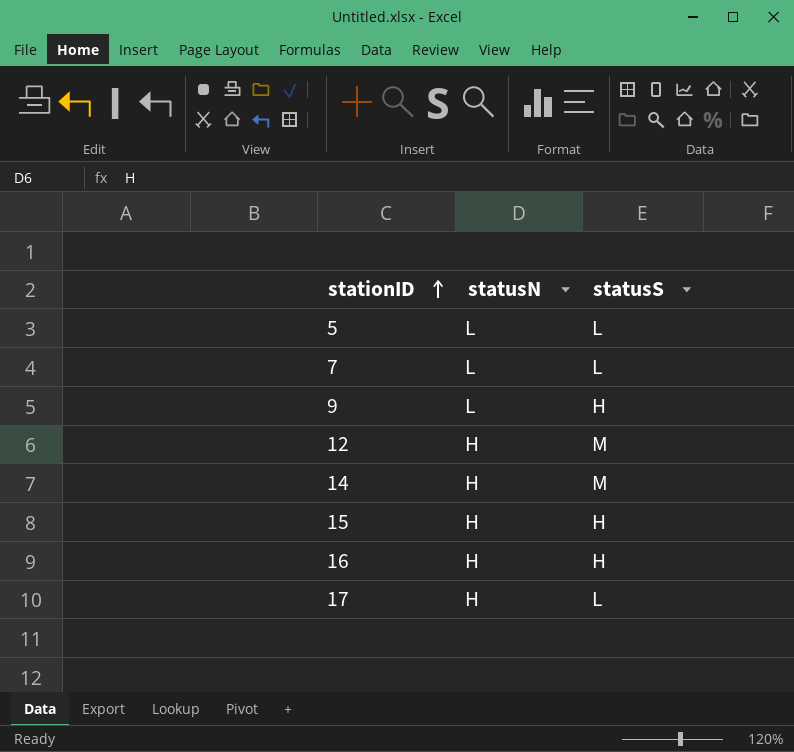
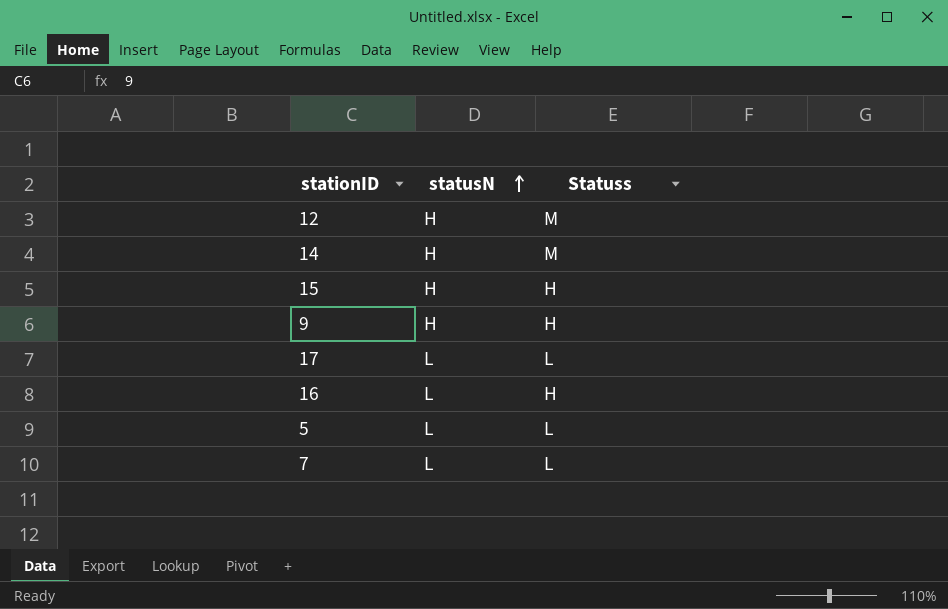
row order: stationID ascending -> statusN ascending
column name: statusS -> Statuss
9 | statusN: L -> H
17 | statusN: H -> L
16 | statusN: H -> L

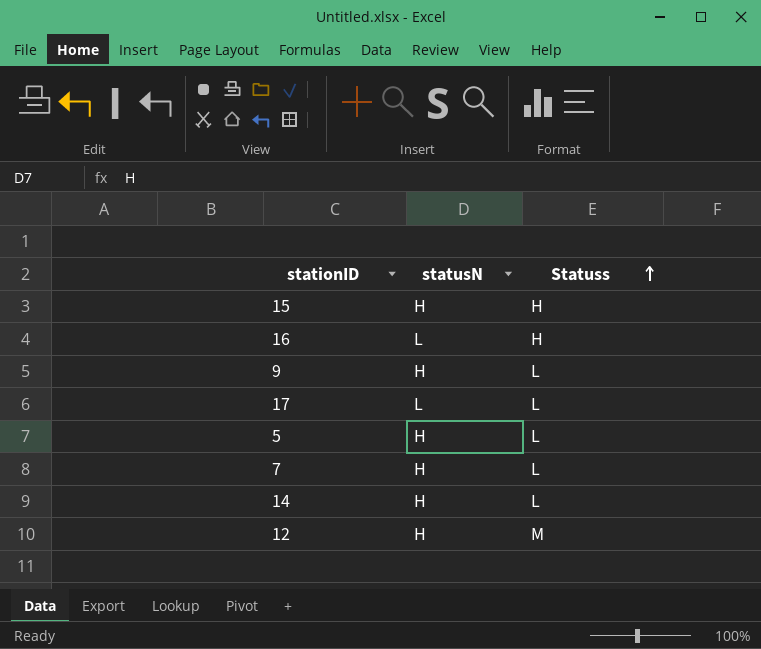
row order: statusN ascending -> Statuss ascending
9 | Statuss: H -> L
5 | statusN: L -> H
7 | statusN: L -> H
14 | Statuss: M -> L

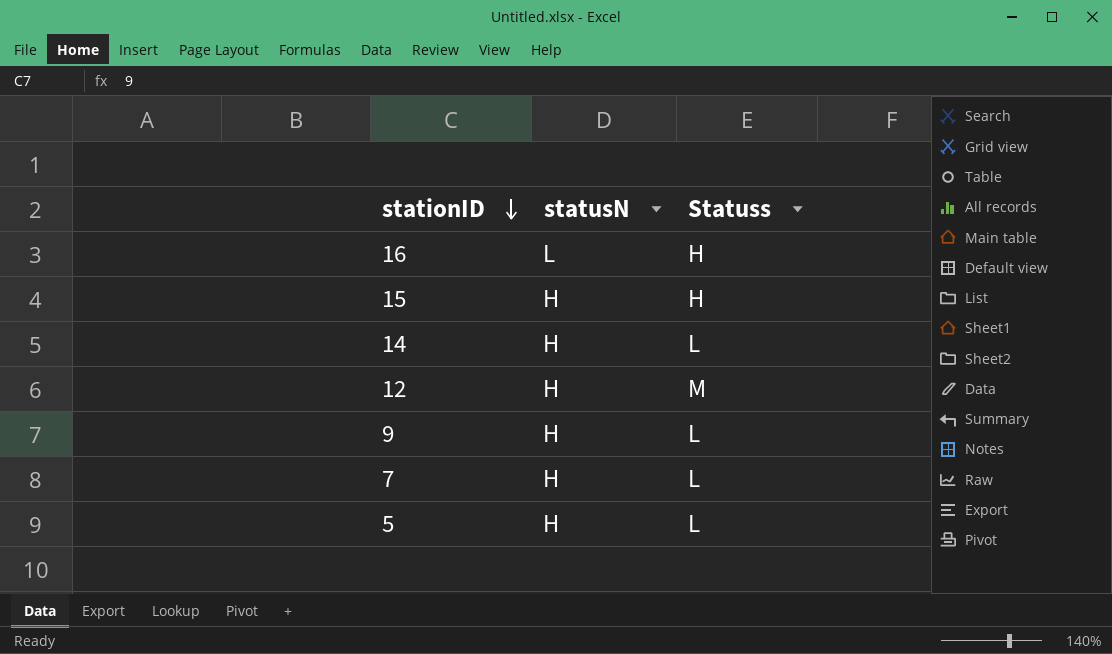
row order: Statuss ascending -> stationID descending
row 17: L | L -> none

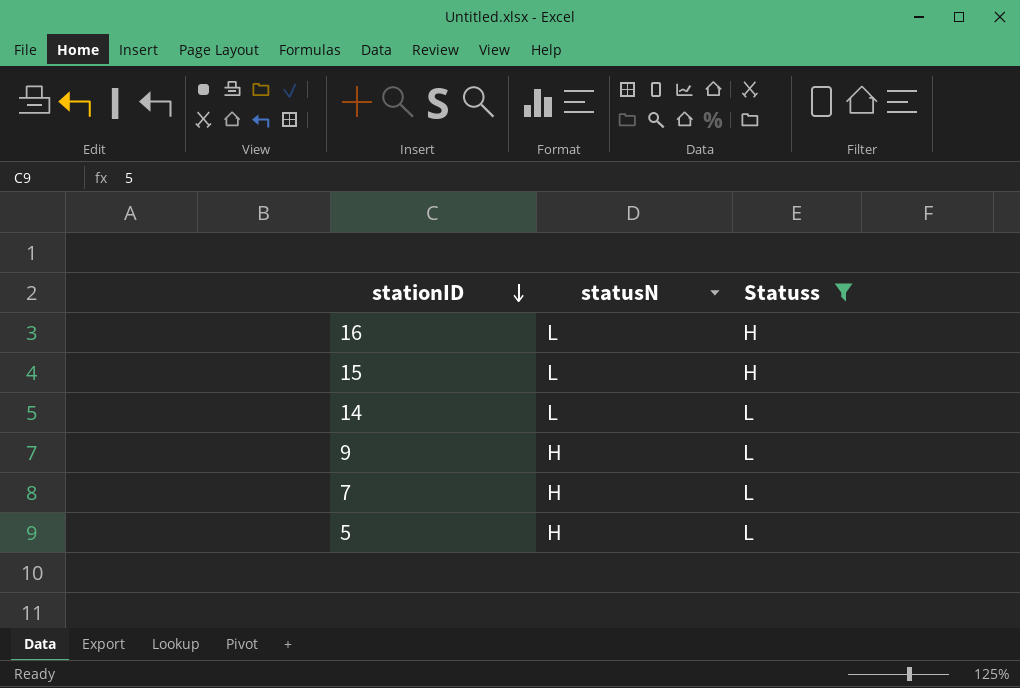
filter: none -> Statuss != M
15 | statusN: H -> L
14 | statusN: H -> L

